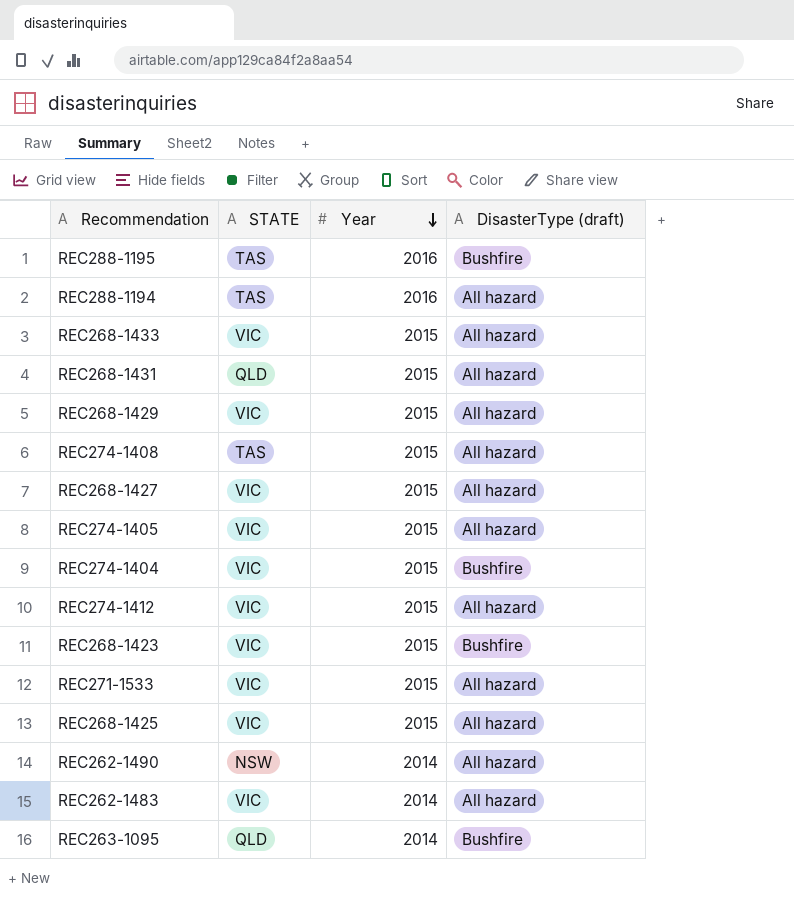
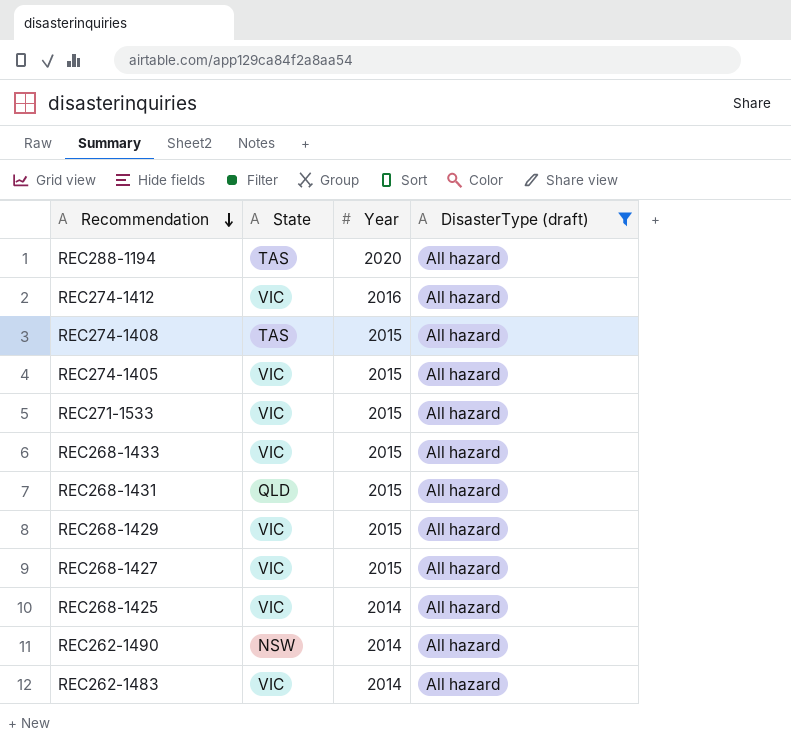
filter: none -> DisasterType (draft) = All hazard
row order: Year descending -> Recommendation descending
column name: STATE -> State
REC288-1194 | Year: 2016 -> 2020
REC274-1412 | Year: 2015 -> 2016
REC268-1425 | Year: 2015 -> 2014

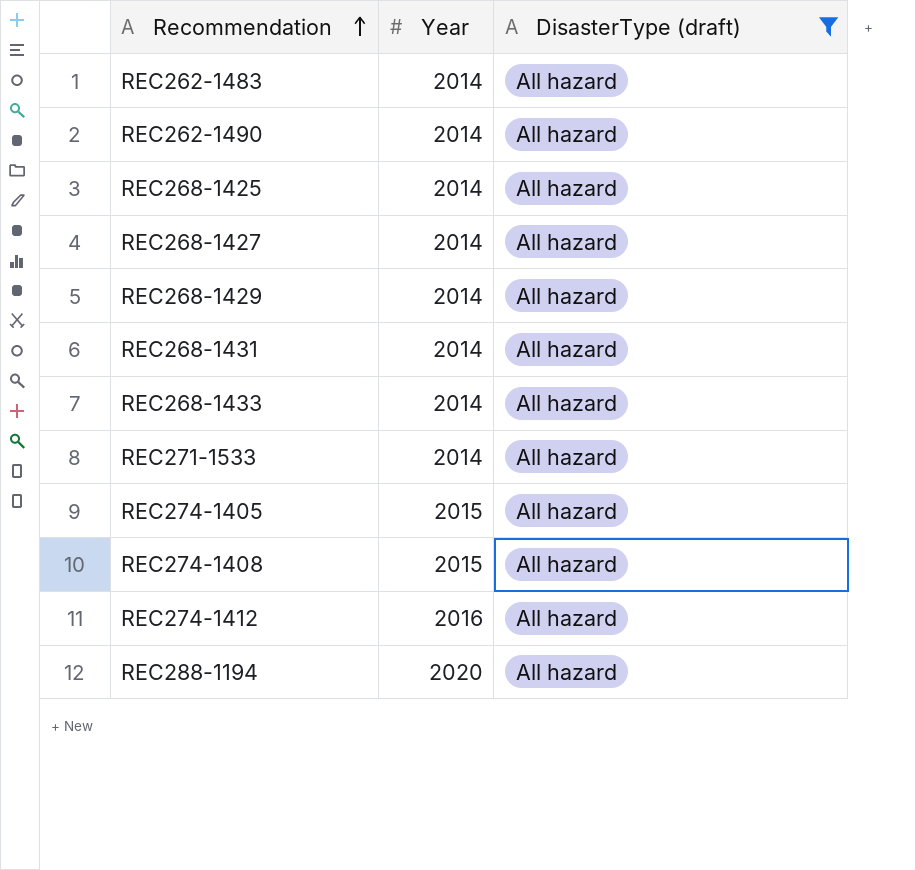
row order: Recommendation descending -> Recommendation ascending
column State | position: 2 -> none
REC268-1427 | Year: 2015 -> 2014
REC268-1429 | Year: 2015 -> 2014
REC268-1431 | Year: 2015 -> 2014
REC268-1433 | Year: 2015 -> 2014
REC271-1533 | Year: 2015 -> 2014

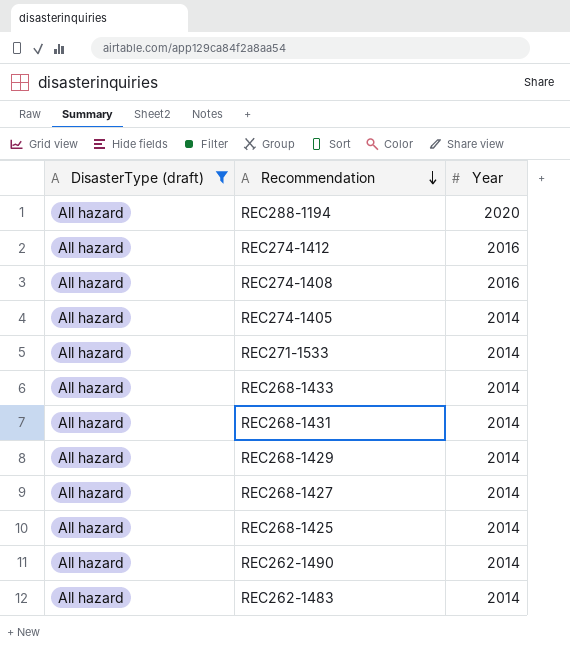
row order: Recommendation ascending -> Recommendation descending
column DisasterType (draft) | position: 3 -> 1
REC274-1408 | Year: 2015 -> 2016
REC274-1405 | Year: 2015 -> 2014

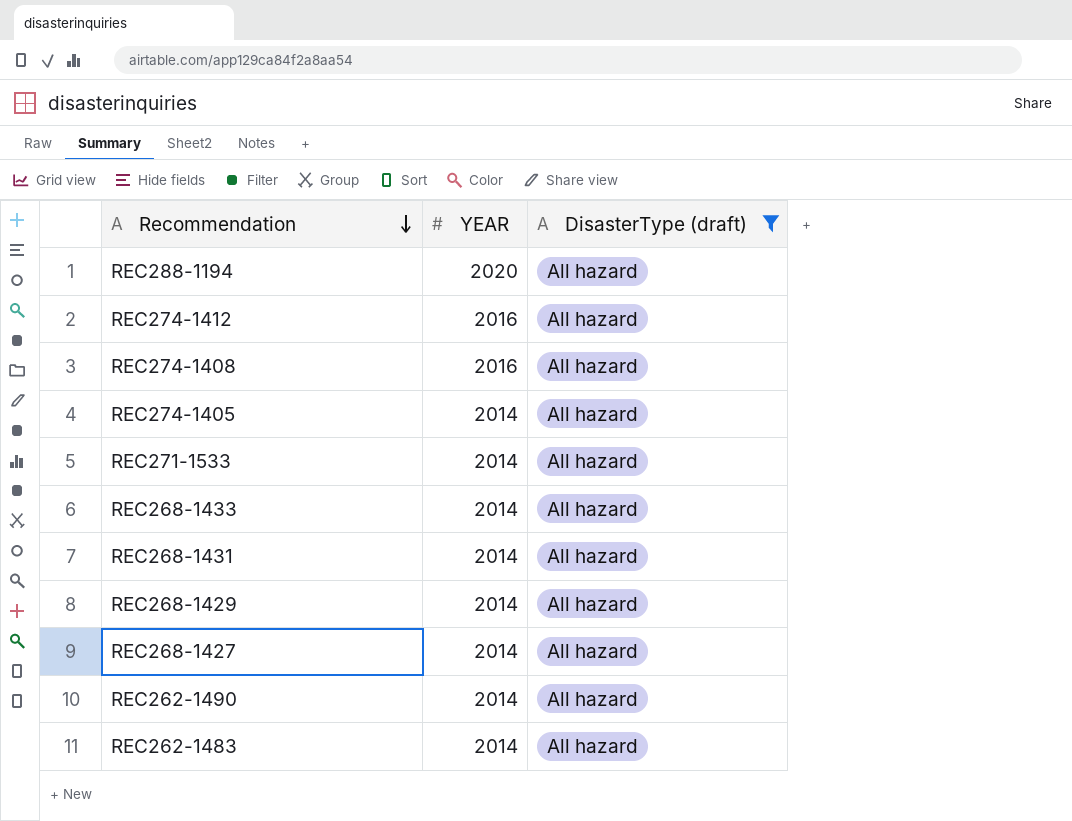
column name: Year -> YEAR
column DisasterType (draft) | position: 1 -> 3
row REC268-1425: All hazard | 2014 -> none

